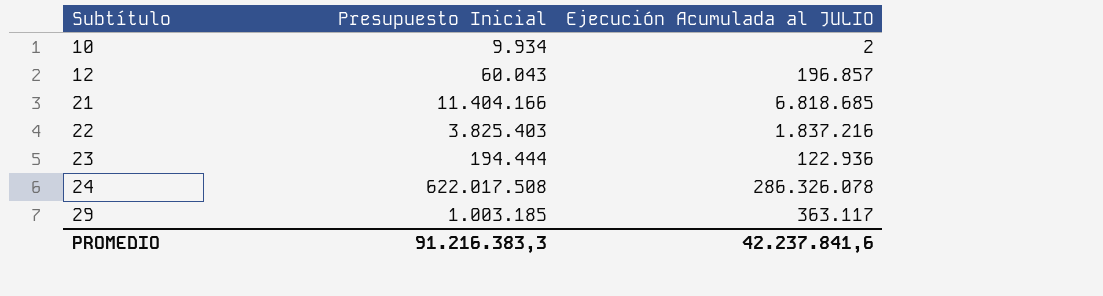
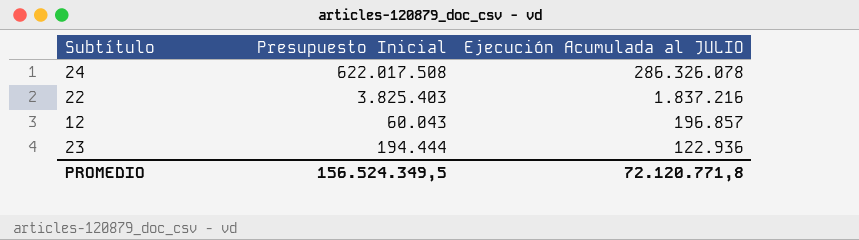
row order: Subtítulo ascending -> Ejecución Acumulada al JULIO descending
row 10: 9.934 | 2 -> none
row 21: 11.404.166 | 6.818.685 -> none
row 29: 1.003.185 | 363.117 -> none
PROMEDIO | Presupuesto Inicial: 91.216.383,3 -> 156.524.349,5
PROMEDIO | Ejecución Acumulada al JULIO: 42.237.841,6 -> 72.120.771,8

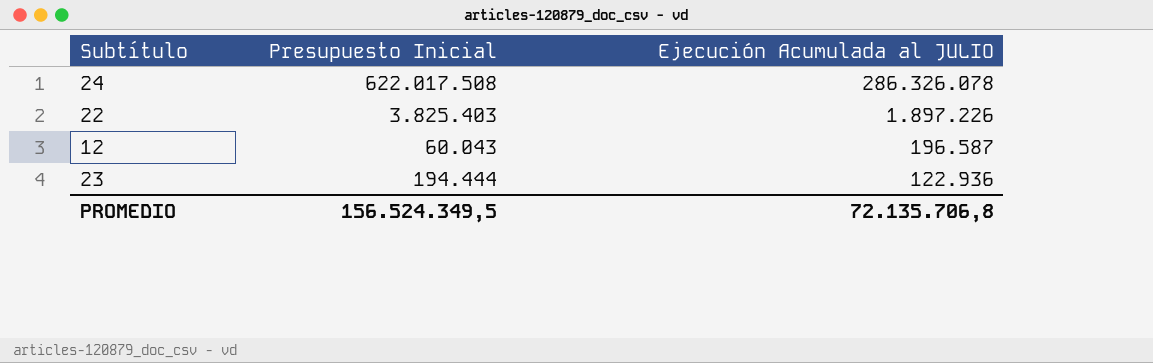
22 | Ejecución Acumulada al JULIO: 1.837.216 -> 1.897.226
12 | Ejecución Acumulada al JULIO: 196.857 -> 196.587
PROMEDIO | Ejecución Acumulada al JULIO: 72.120.771,8 -> 72.135.706,8

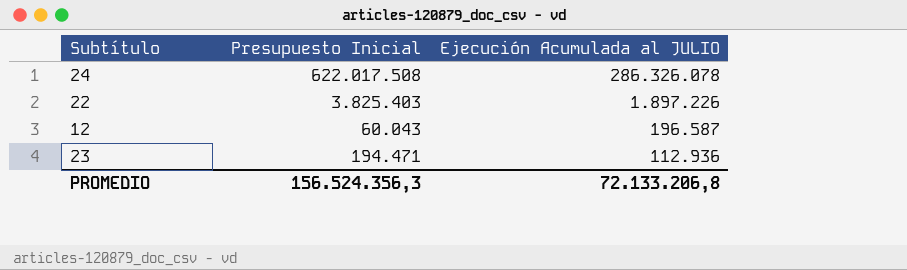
23 | Presupuesto Inicial: 194.444 -> 194.471
23 | Ejecución Acumulada al JULIO: 122.936 -> 112.936
PROMEDIO | Presupuesto Inicial: 156.524.349,5 -> 156.524.356,3
PROMEDIO | Ejecución Acumulada al JULIO: 72.135.706,8 -> 72.133.206,8

